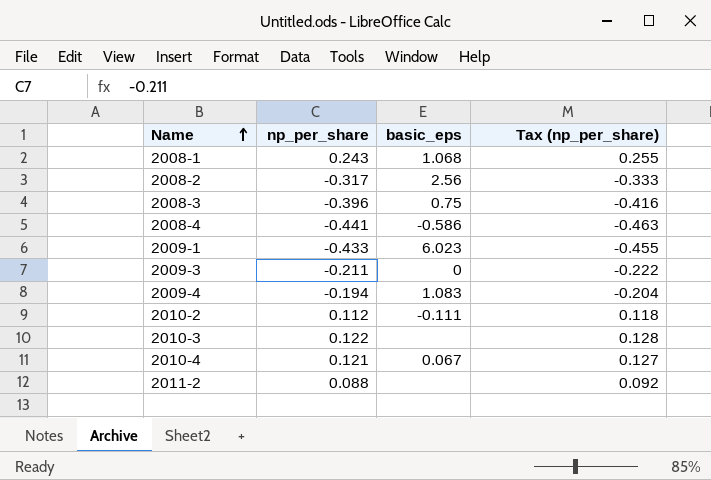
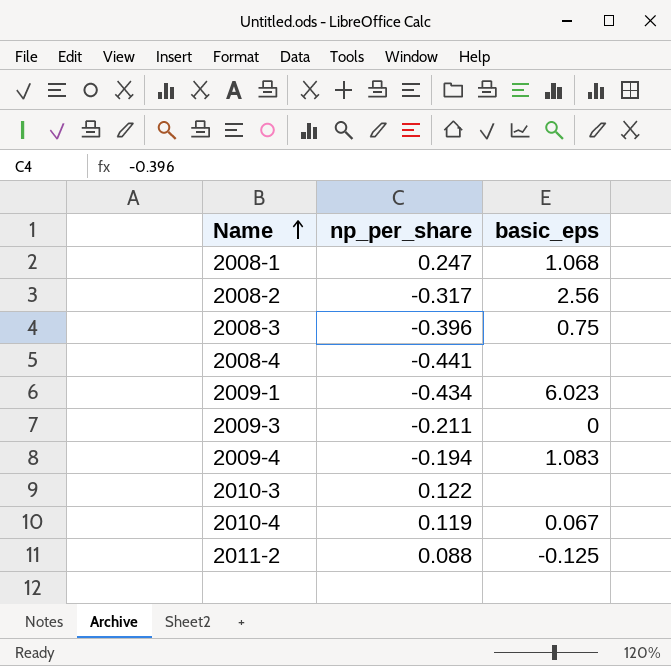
column Tax (np_per_share) | formula: [np_per_share] * 1.05 -> none
row 2010-2: 0.112 | -0.111 | 0.118 -> none
2008-1 | np_per_share: 0.243 -> 0.247
2008-4 | basic_eps: -0.586 -> none
2009-1 | np_per_share: -0.433 -> -0.434
2010-4 | np_per_share: 0.121 -> 0.119
2011-2 | basic_eps: none -> -0.125

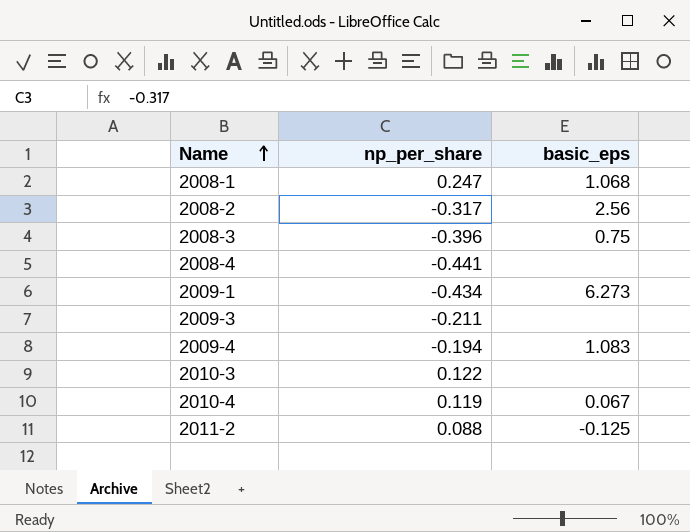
2009-1 | basic_eps: 6.023 -> 6.273
2009-3 | basic_eps: 0 -> none

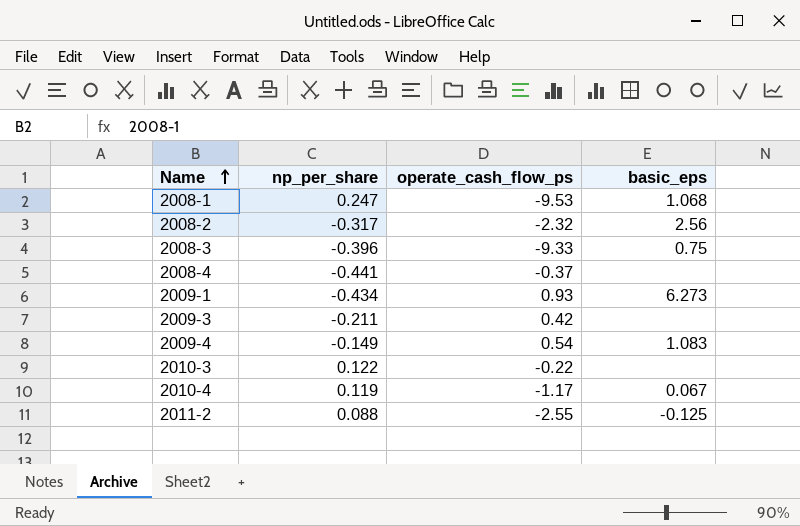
column operate_cash_flow_ps | position: none -> 3
2009-4 | np_per_share: -0.194 -> -0.149

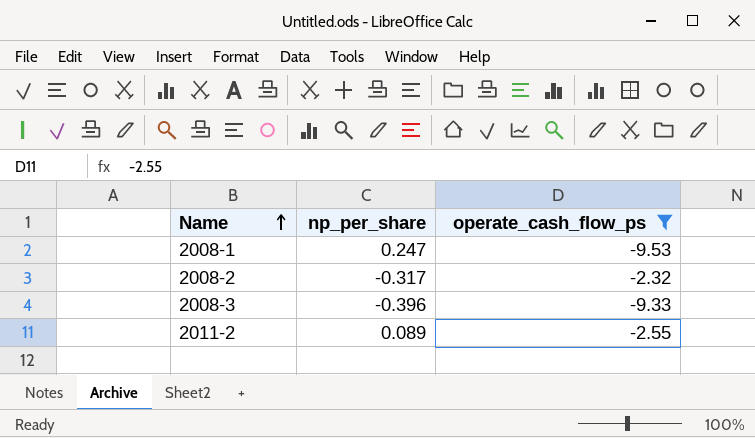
filter: none -> operate_cash_flow_ps <= -2.32
column basic_eps | position: 4 -> none
2011-2 | np_per_share: 0.088 -> 0.089

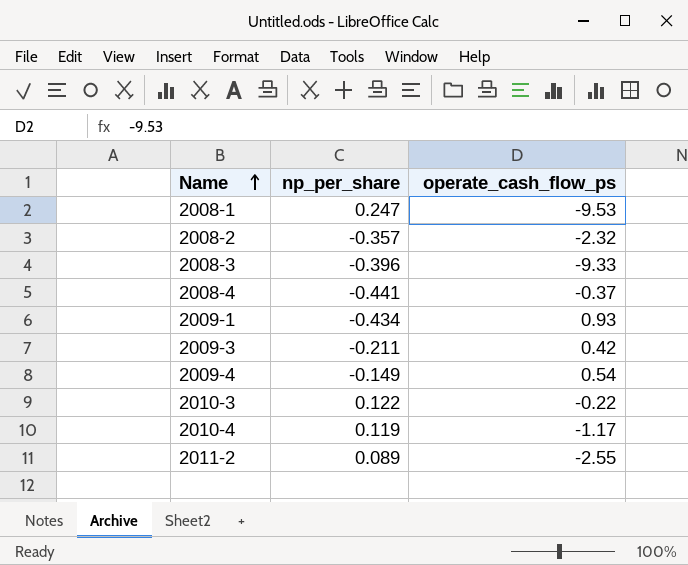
filter: operate_cash_flow_ps <= -2.32 -> none
2008-2 | np_per_share: -0.317 -> -0.357

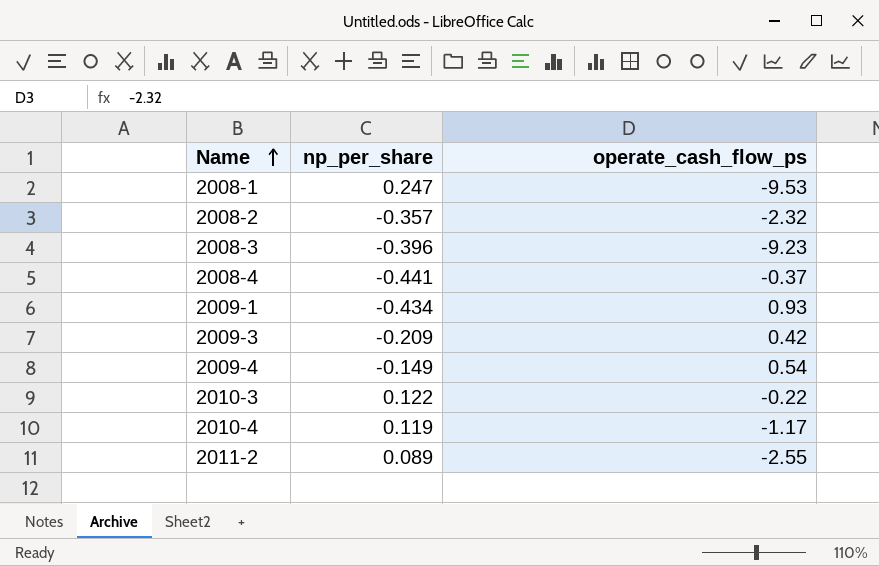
2008-3 | operate_cash_flow_ps: -9.33 -> -9.23
2009-3 | np_per_share: -0.211 -> -0.209

